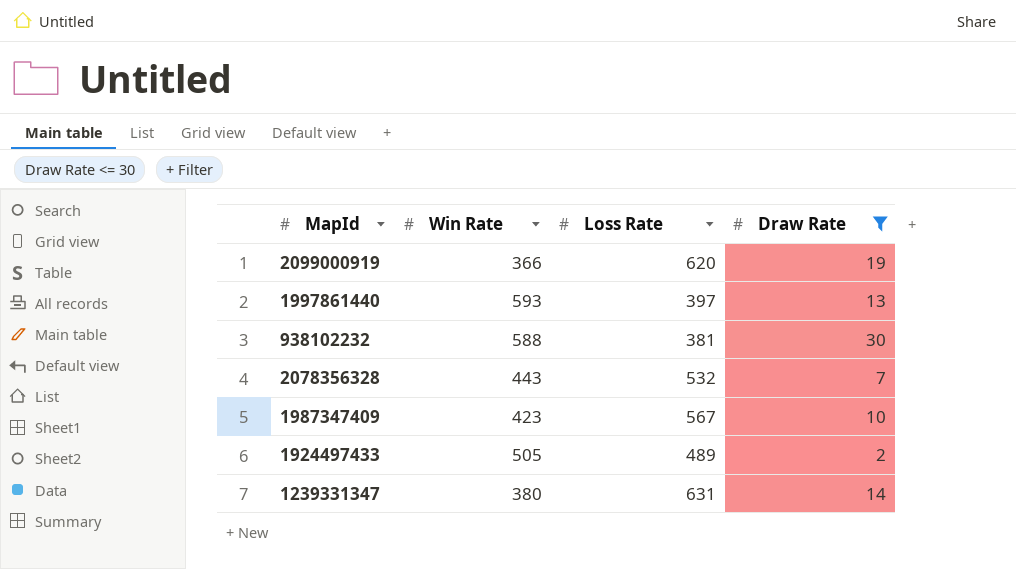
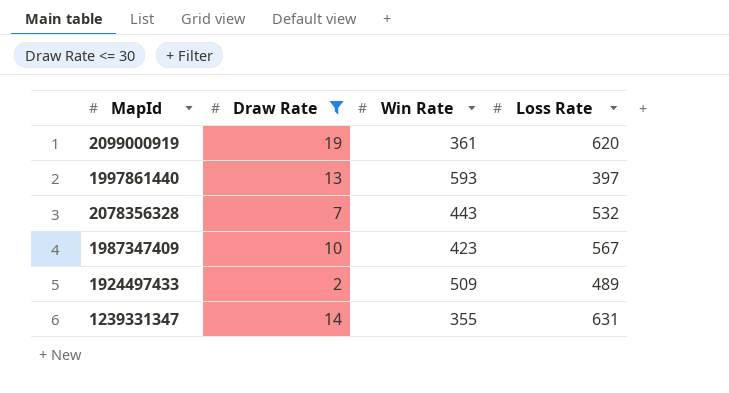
column Draw Rate | position: 4 -> 2
row 938102232: 588 | 381 | 30 -> none
2099000919 | Win Rate: 366 -> 361
1924497433 | Win Rate: 505 -> 509
1239331347 | Win Rate: 380 -> 355

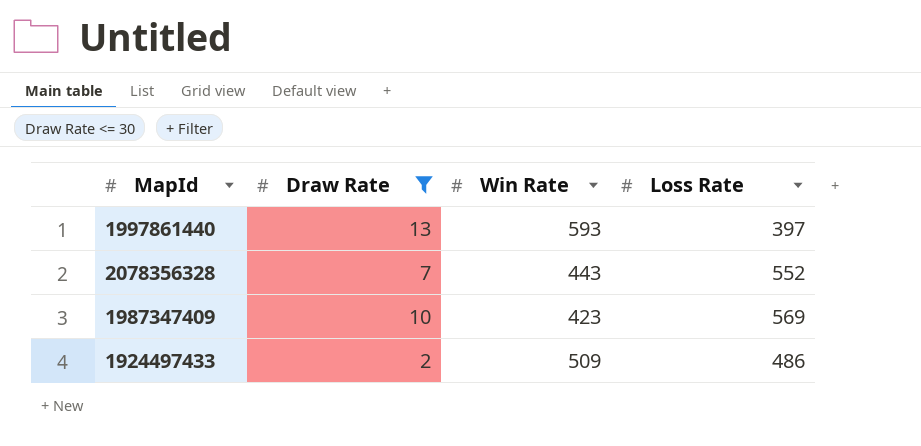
row 2099000919: 19 | 361 | 620 -> none
row 1239331347: 14 | 355 | 631 -> none
2078356328 | Loss Rate: 532 -> 552
1987347409 | Loss Rate: 567 -> 569
1924497433 | Loss Rate: 489 -> 486

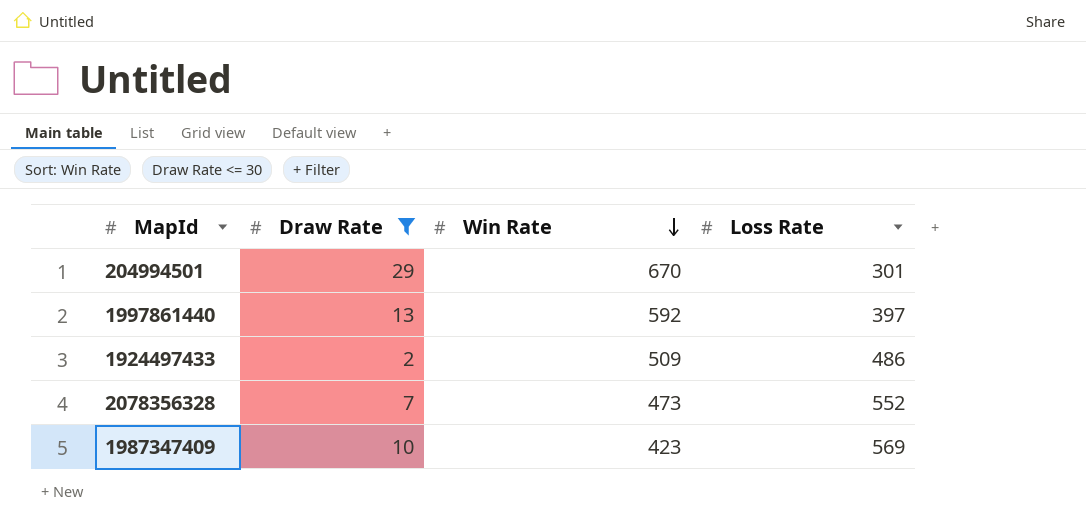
row order: none -> Win Rate descending
row 204994501: none -> 29 | 670 | 301
1997861440 | Win Rate: 593 -> 592
2078356328 | Win Rate: 443 -> 473

